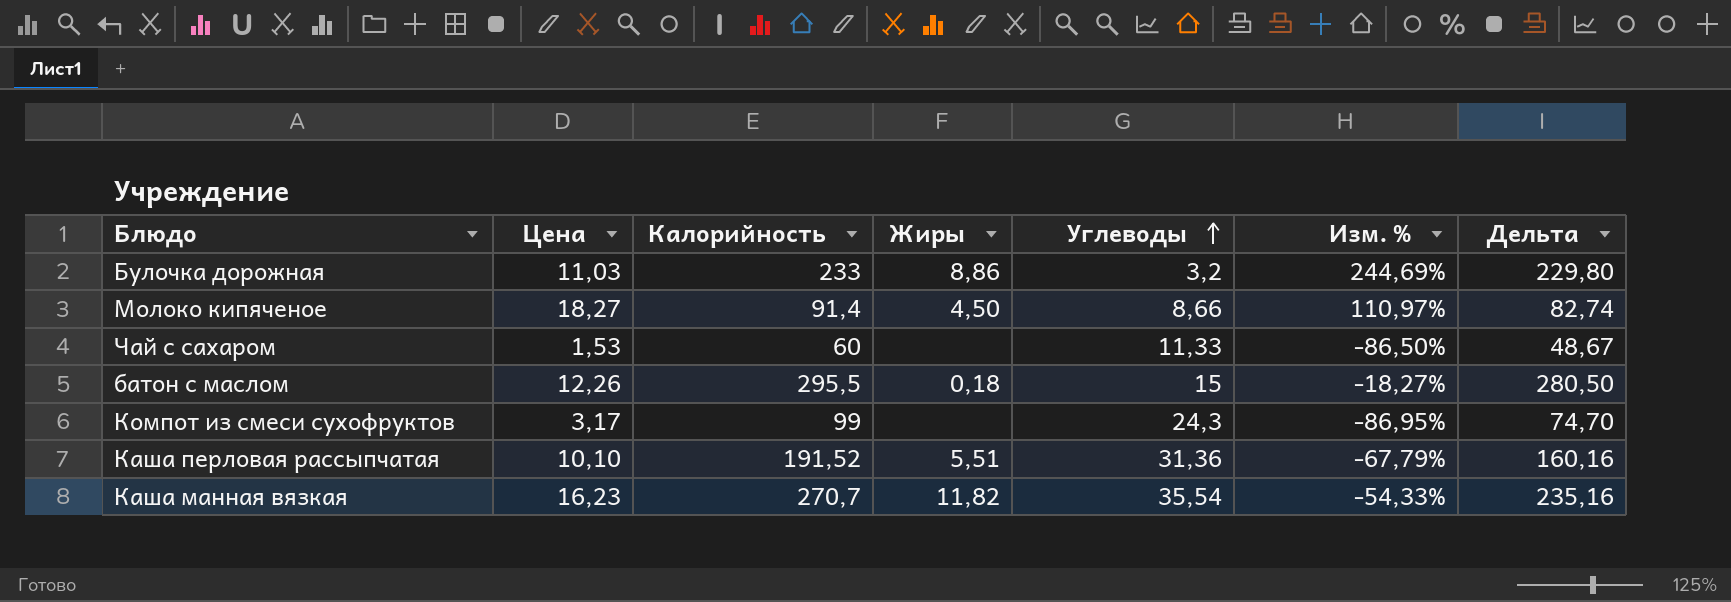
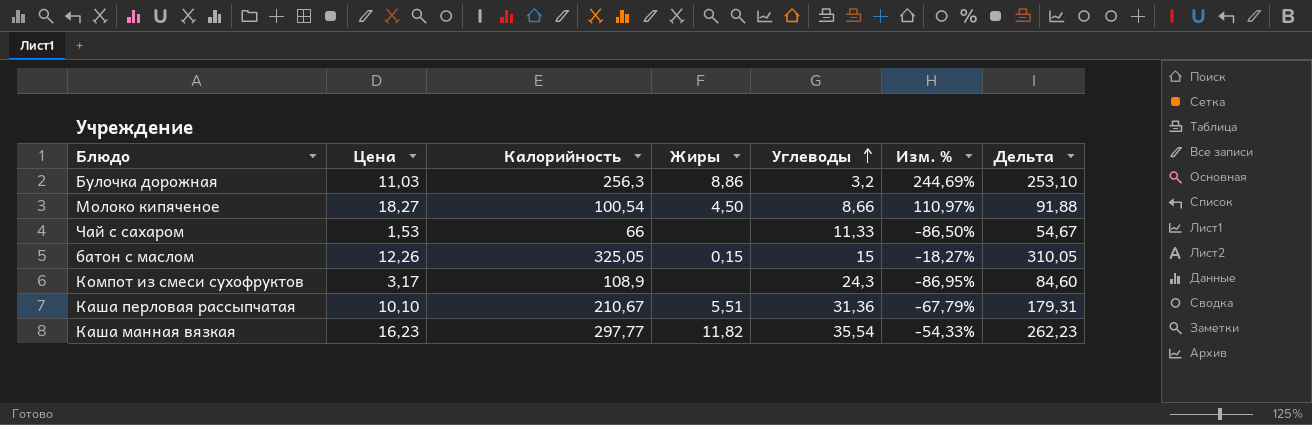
Булочка дорожная | Калорийность: 233 -> 256,3
Булочка дорожная | Дельта: 229,80 -> 253,10
Молоко кипяченое | Калорийность: 91,4 -> 100,54
Молоко кипяченое | Дельта: 82,74 -> 91,88
Чай с сахаром | Калорийность: 60 -> 66
Чай с сахаром | Дельта: 48,67 -> 54,67
батон с маслом | Калорийность: 295,5 -> 325,05
батон с маслом | Жиры: 0,18 -> 0,15
батон с маслом | Дельта: 280,50 -> 310,05
Компот из смеси сухофруктов | Калорийность: 99 -> 108,9
Компот из смеси сухофруктов | Дельта: 74,70 -> 84,60
Каша перловая рассыпчатая | Калорийность: 191,52 -> 210,67
Каша перловая рассыпчатая | Дельта: 160,16 -> 179,31
Каша манная вязкая | Калорийность: 270,7 -> 297,77
Каша манная вязкая | Дельта: 235,16 -> 262,23

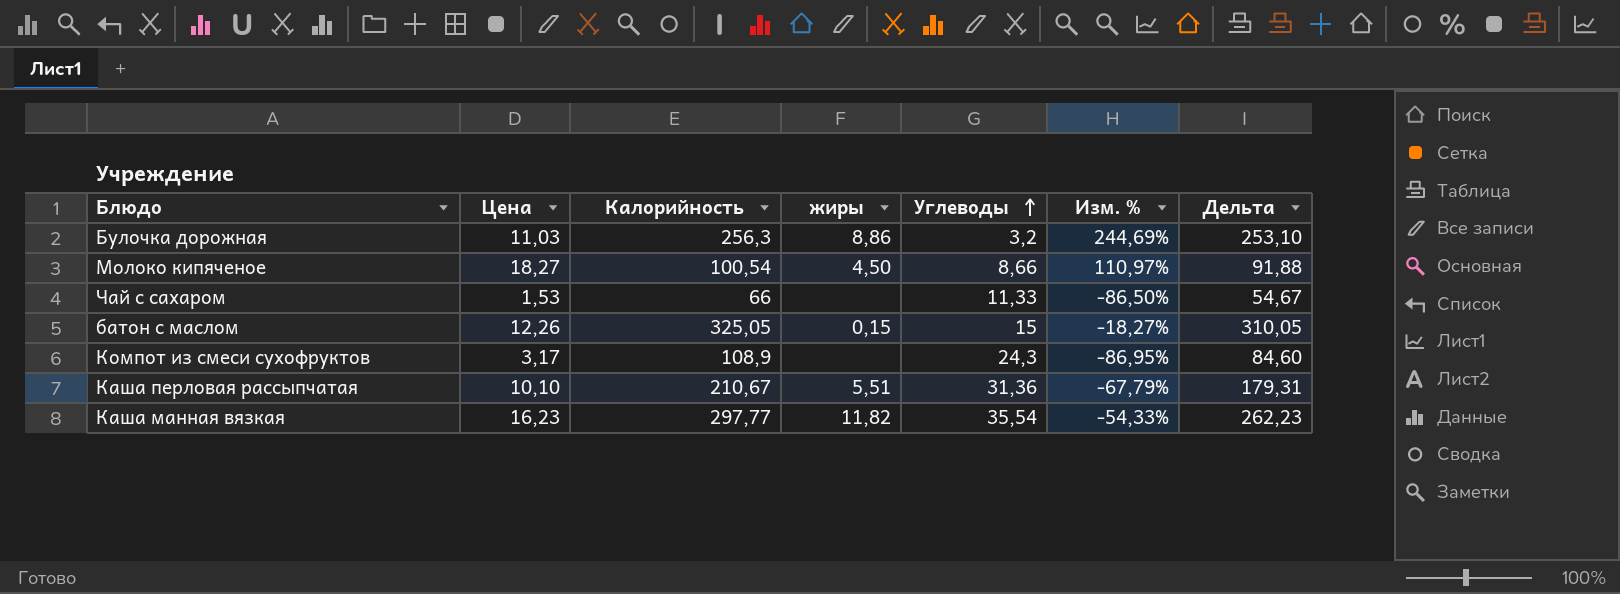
column name: Жиры -> жиры

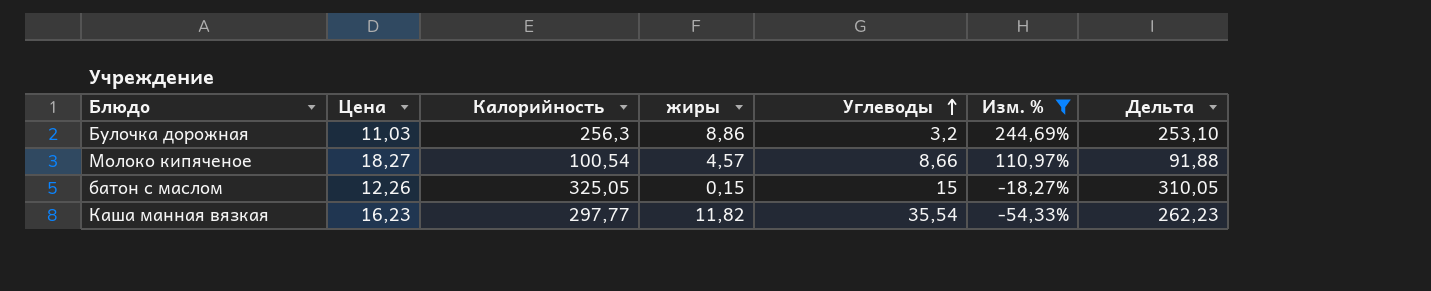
filter: none -> Изм. % >= -54,33%
Молоко кипяченое | жиры: 4,50 -> 4,57

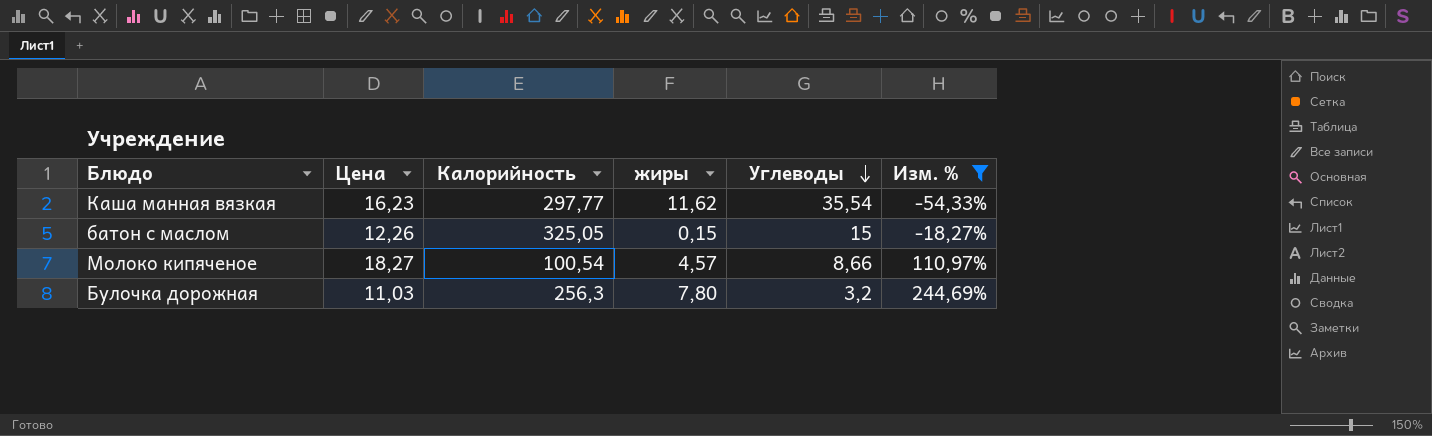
row order: Углеводы ascending -> Углеводы descending
column Дельта | formula: [Калорийность] - [Углеводы] -> none
Каша манная вязкая | жиры: 11,82 -> 11,62
Булочка дорожная | жиры: 8,86 -> 7,80

